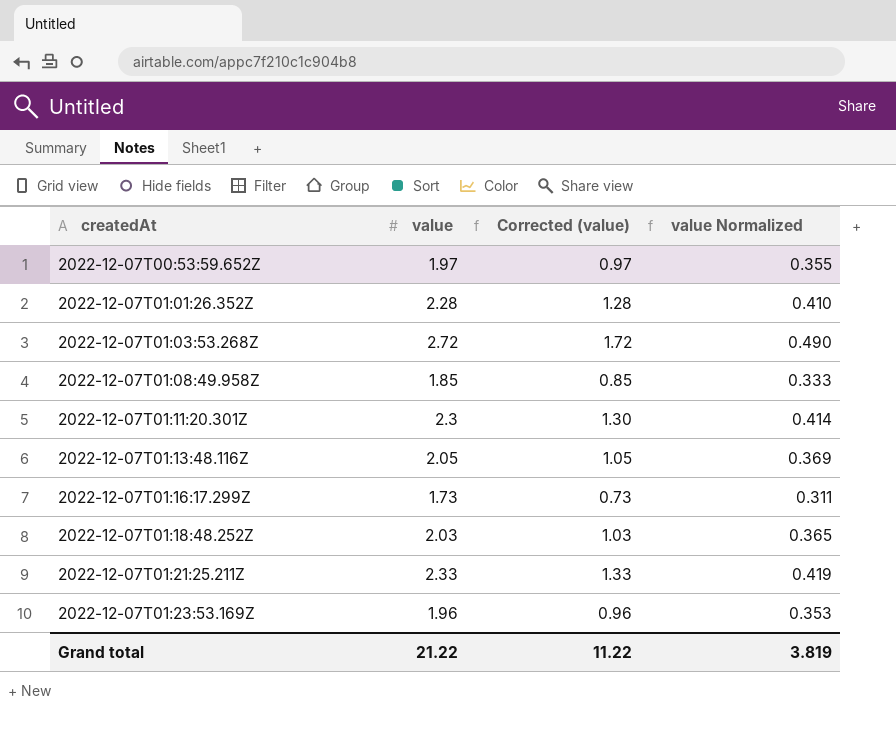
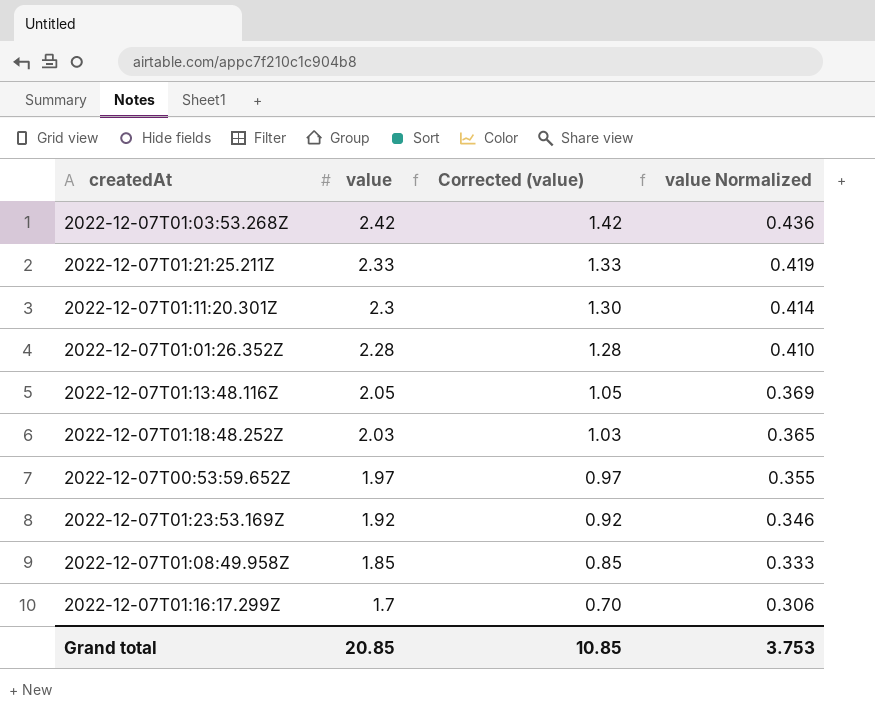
row order: createdAt ascending -> value descending
2022-12-07T01:03:53.268Z | value: 2.72 -> 2.42
2022-12-07T01:03:53.268Z | Corrected (value): 1.72 -> 1.42
2022-12-07T01:03:53.268Z | value Normalized: 0.490 -> 0.436
2022-12-07T01:23:53.169Z | value: 1.96 -> 1.92
2022-12-07T01:23:53.169Z | Corrected (value): 0.96 -> 0.92
2022-12-07T01:23:53.169Z | value Normalized: 0.353 -> 0.346
2022-12-07T01:16:17.299Z | value: 1.73 -> 1.7
2022-12-07T01:16:17.299Z | Corrected (value): 0.73 -> 0.70
2022-12-07T01:16:17.299Z | value Normalized: 0.311 -> 0.306
Grand total | value: 21.22 -> 20.85
Grand total | Corrected (value): 11.22 -> 10.85
Grand total | value Normalized: 3.819 -> 3.753

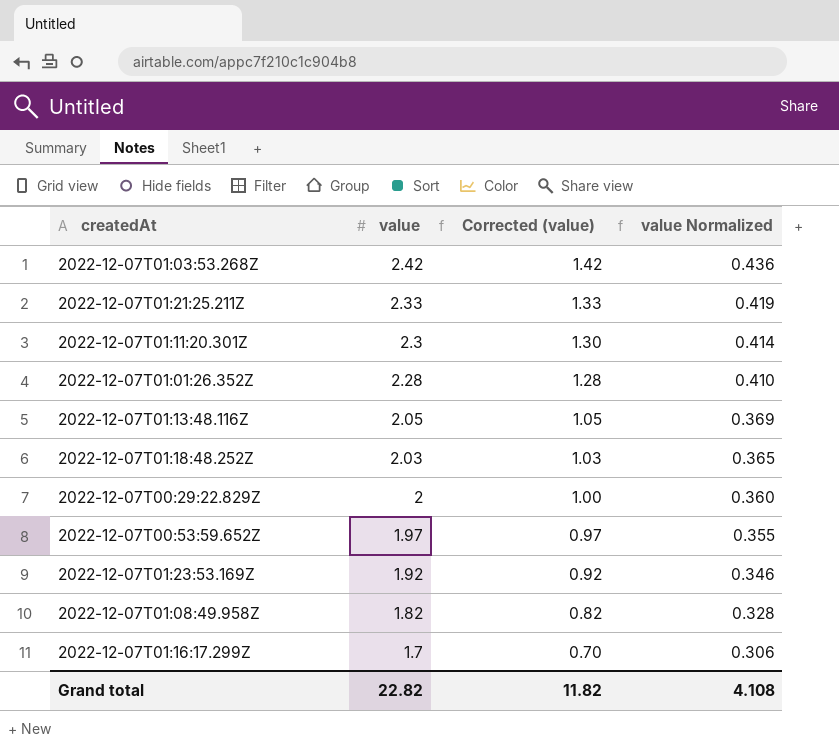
row 2022-12-07T00:29:22.829Z: none -> 2 | 1.00 | 0.360
2022-12-07T01:08:49.958Z | value: 1.85 -> 1.82
2022-12-07T01:08:49.958Z | Corrected (value): 0.85 -> 0.82
2022-12-07T01:08:49.958Z | value Normalized: 0.333 -> 0.328
Grand total | value: 20.85 -> 22.82
Grand total | Corrected (value): 10.85 -> 11.82
Grand total | value Normalized: 3.753 -> 4.108

